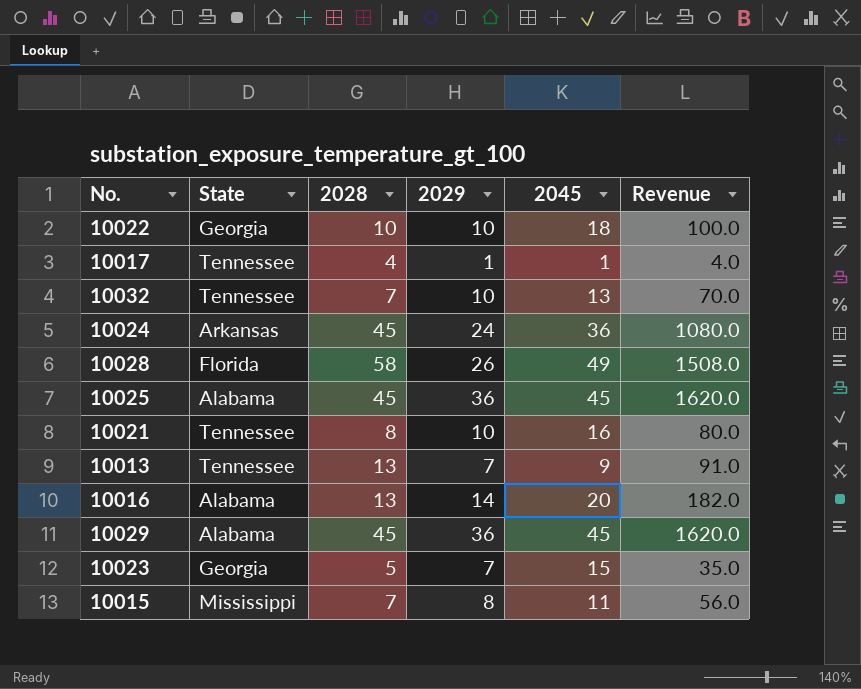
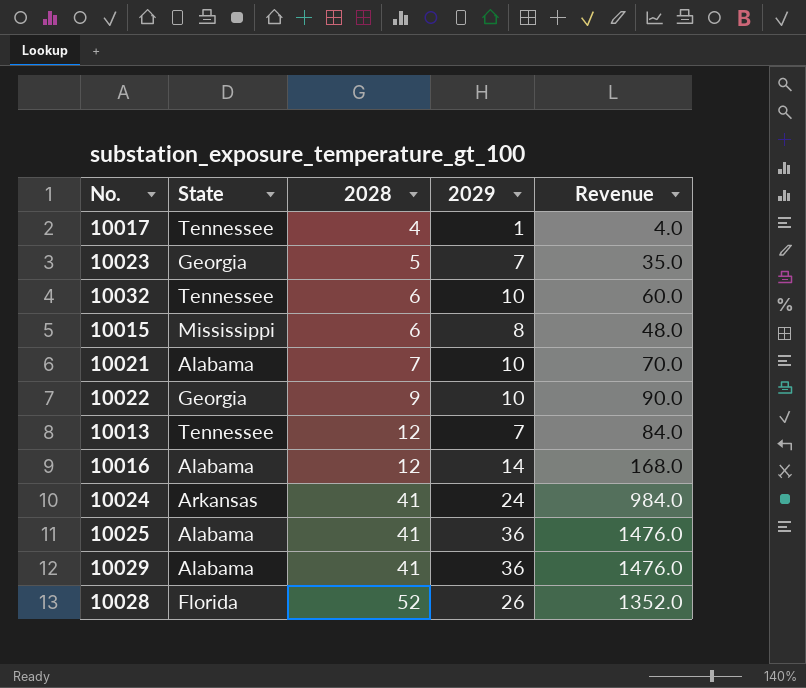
row order: none -> 2028 ascending
column 2045 | position: 5 -> none
10032 | 2028: 7 -> 6
10032 | Revenue: 70.0 -> 60.0
10015 | 2028: 7 -> 6
10015 | Revenue: 56.0 -> 48.0
10021 | State: Tennessee -> Alabama
10021 | 2028: 8 -> 7
10021 | Revenue: 80.0 -> 70.0
10022 | 2028: 10 -> 9
10022 | Revenue: 100.0 -> 90.0
10013 | 2028: 13 -> 12
10013 | Revenue: 91.0 -> 84.0
10016 | 2028: 13 -> 12
10016 | Revenue: 182.0 -> 168.0
10024 | 2028: 45 -> 41
10024 | Revenue: 1080.0 -> 984.0
10025 | 2028: 45 -> 41
10025 | Revenue: 1620.0 -> 1476.0
10029 | 2028: 45 -> 41
10029 | Revenue: 1620.0 -> 1476.0
10028 | 2028: 58 -> 52
10028 | Revenue: 1508.0 -> 1352.0

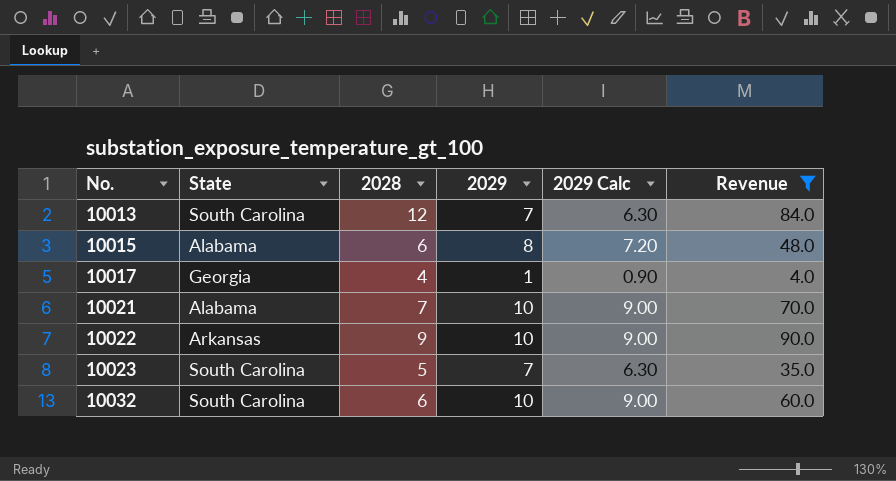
filter: none -> Revenue <= 90.0
row order: 2028 ascending -> No. ascending
column 2029 Calc | formula: none -> [2029] * 0.9
10013 | State: Tennessee -> South Carolina
10015 | State: Mississippi -> Alabama
10017 | State: Tennessee -> Georgia
10022 | State: Georgia -> Arkansas
10023 | State: Georgia -> South Carolina
10032 | State: Tennessee -> South Carolina

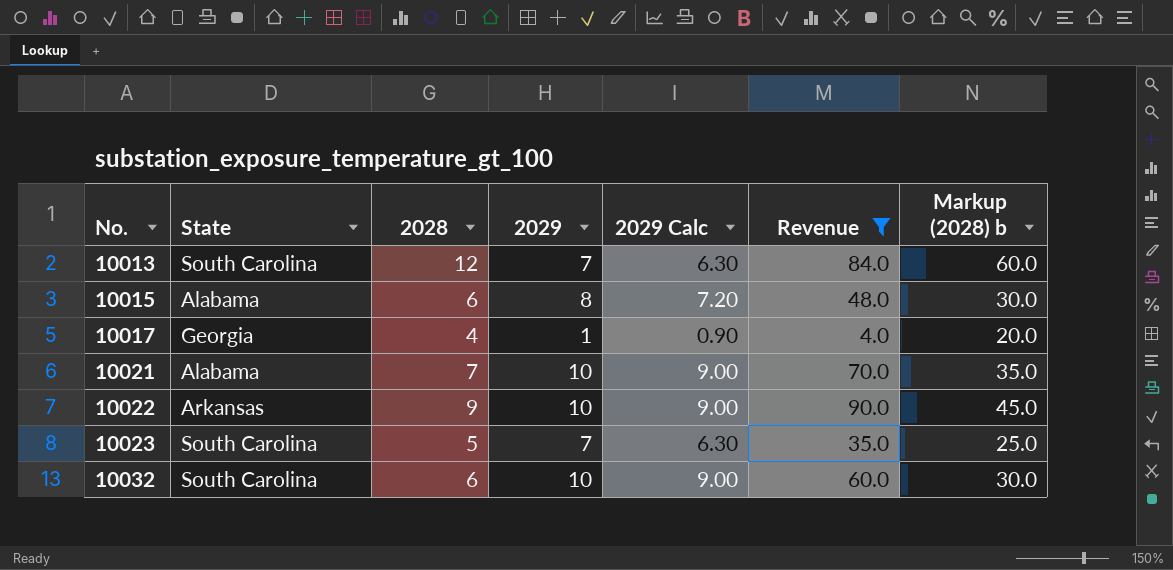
column Markup (2028) b | formula: none -> [2028] * 5

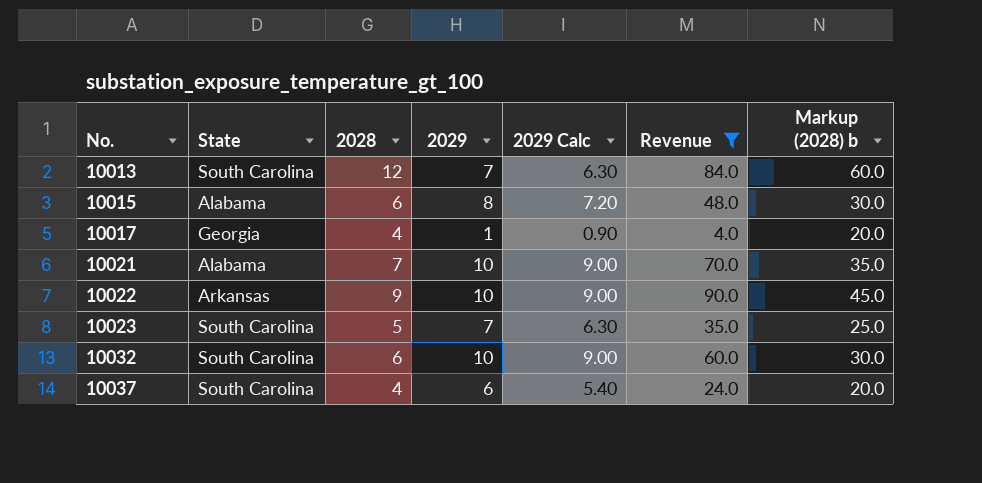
row 10037: none -> South Carolina | 4 | 6 | 5.40 | 24.0 | 20.0

